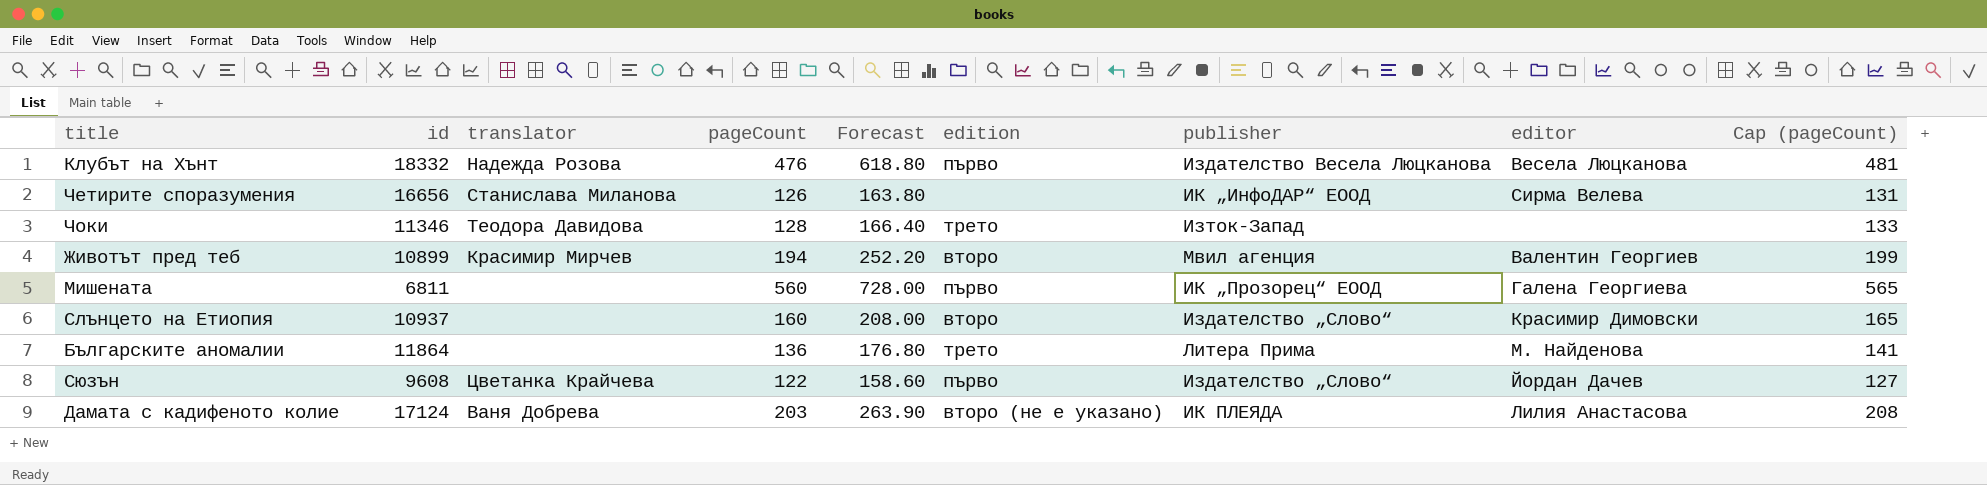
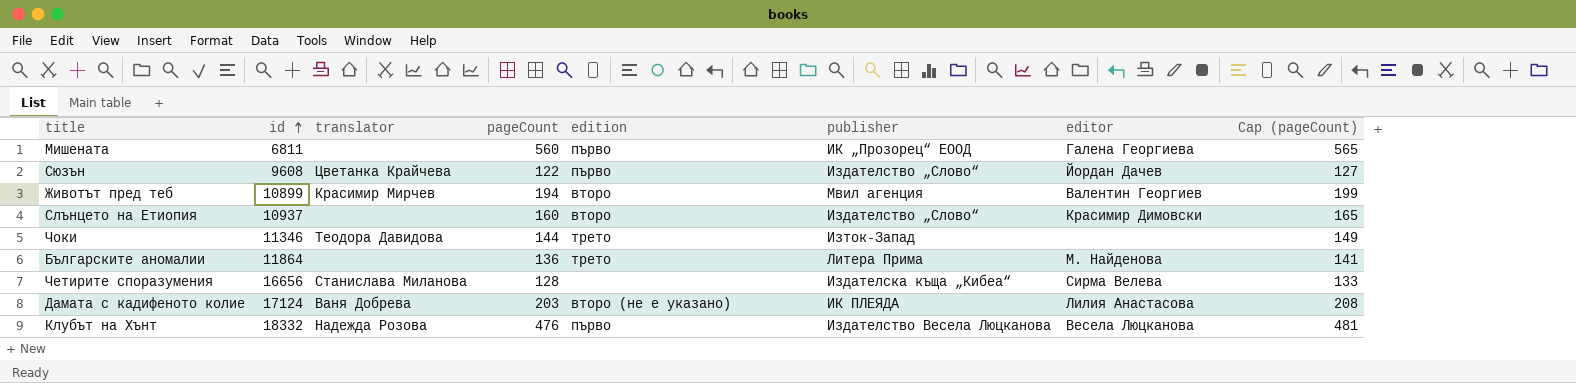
row order: none -> id ascending
column Forecast | formula: [pageCount] * 1.3 -> none
Чоки | pageCount: 128 -> 144
Чоки | Cap (pageCount): 133 -> 149
Четирите споразумения | pageCount: 126 -> 128
Четирите споразумения | publisher: ИК „ИнфоДАР“ ЕООД -> Издателска къща „Кибеа“
Четирите споразумения | Cap (pageCount): 131 -> 133

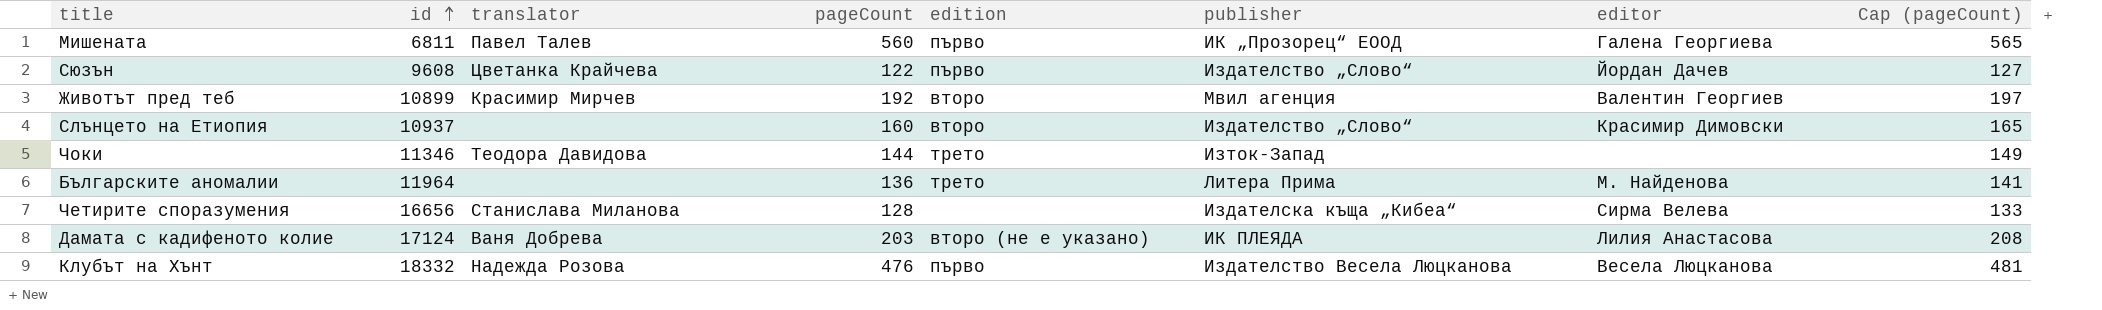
Мишената | translator: none -> Павел Талев
Животът пред теб | pageCount: 194 -> 192
Животът пред теб | Cap (pageCount): 199 -> 197
Българските аномалии | id: 11864 -> 11964

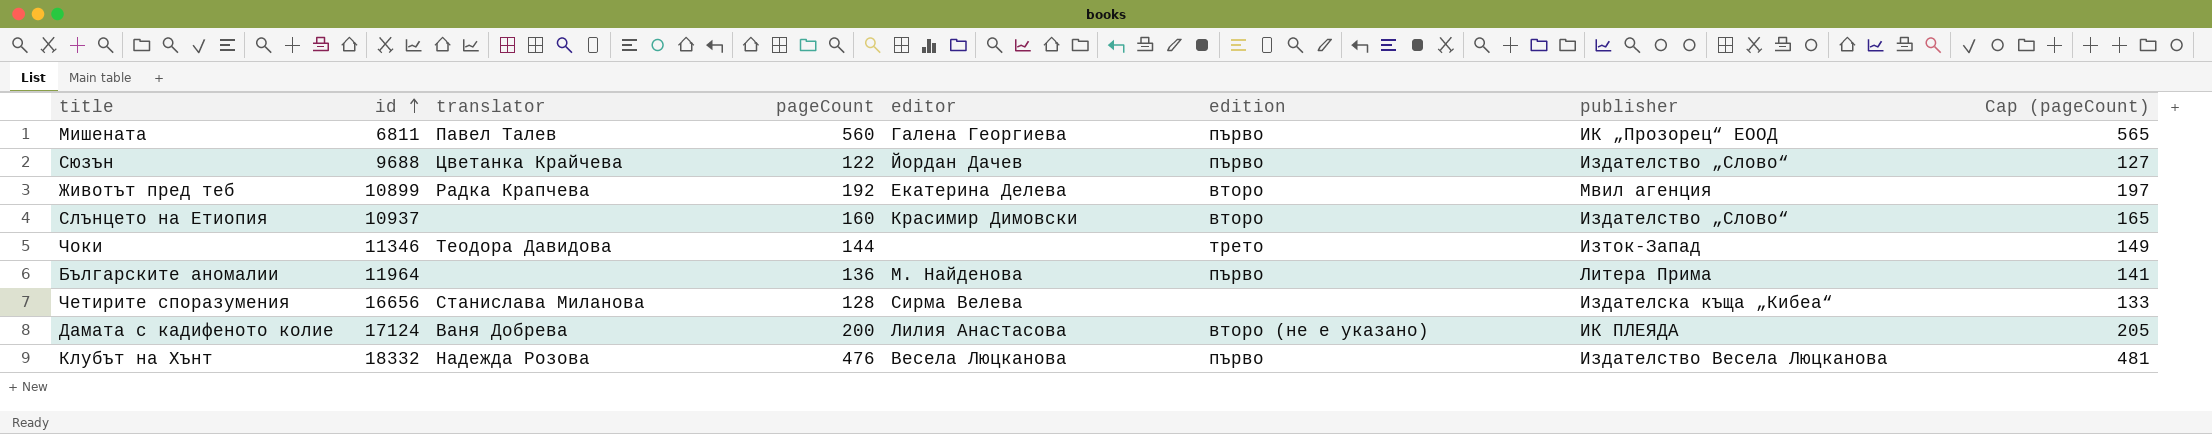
column editor | position: 7 -> 5
Сюзън | id: 9608 -> 9688
Животът пред теб | translator: Красимир Мирчев -> Радка Крапчева
Животът пред теб | editor: Валентин Георгиев -> Екатерина Делева
Българските аномалии | edition: трето -> първо
Дамата с кадифеното колие | pageCount: 203 -> 200
Дамата с кадифеното колие | Cap (pageCount): 208 -> 205

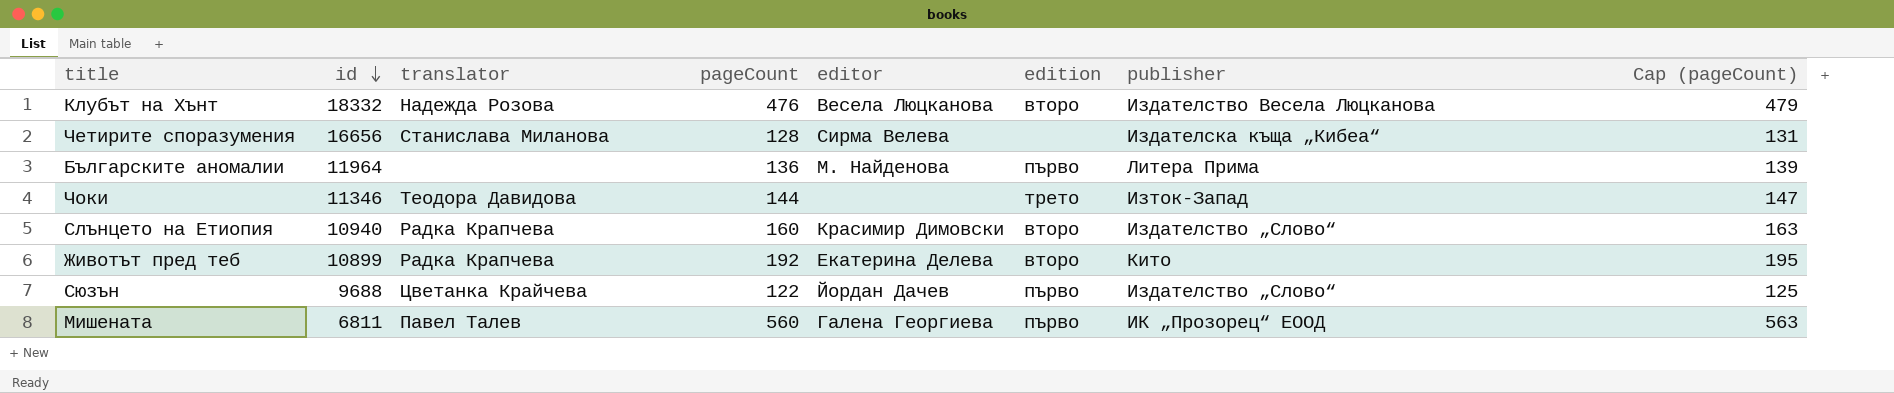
row order: id ascending -> id descending
column Cap (pageCount) | formula: [pageCount] + 5 -> [pageCount] + 3
row Дамата с кадифеното колие: 17124 | Ваня Добрева | 200 | Лилия Анастасова | второ (не е указано) | ИК ПЛЕЯДА | 205 -> none
Клубът на Хънт | edition: първо -> второ
Слънцето на Етиопия | id: 10937 -> 10940
Слънцето на Етиопия | translator: none -> Радка Крапчева
Животът пред теб | publisher: Мвил агенция -> Кито

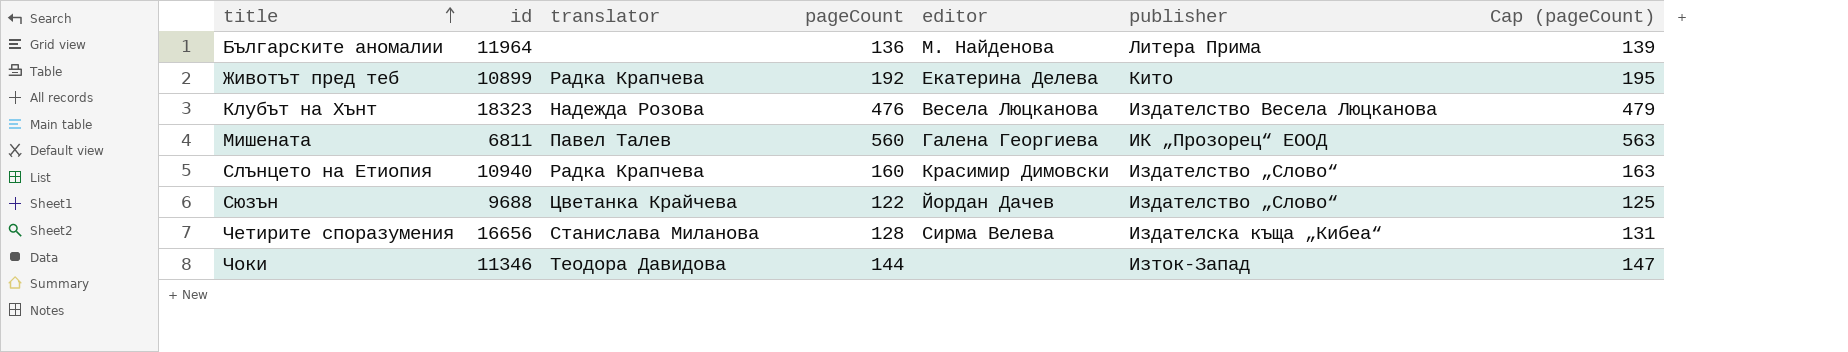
row order: id descending -> title ascending
column edition | position: 6 -> none
Клубът на Хънт | id: 18332 -> 18323

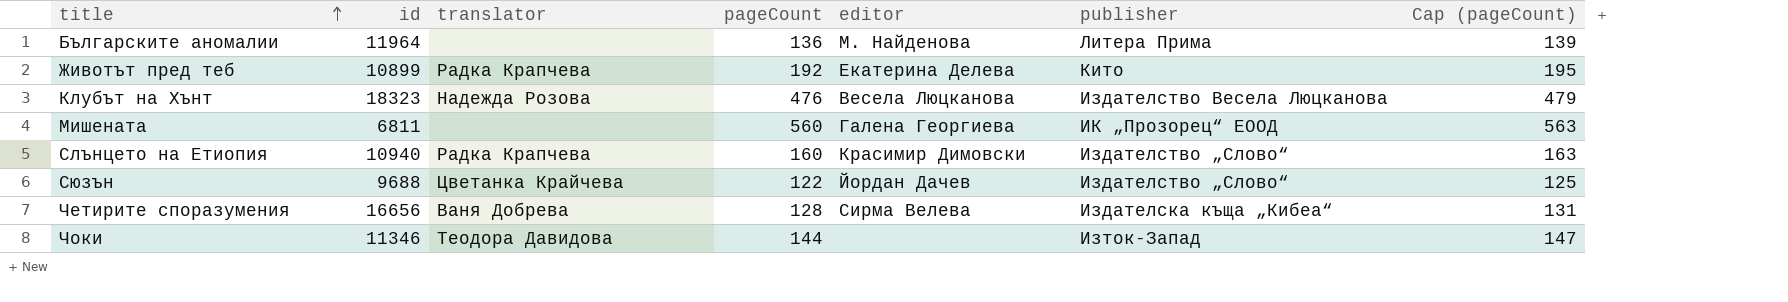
Мишената | translator: Павел Талев -> none
Четирите споразумения | translator: Станислава Миланова -> Ваня Добрева

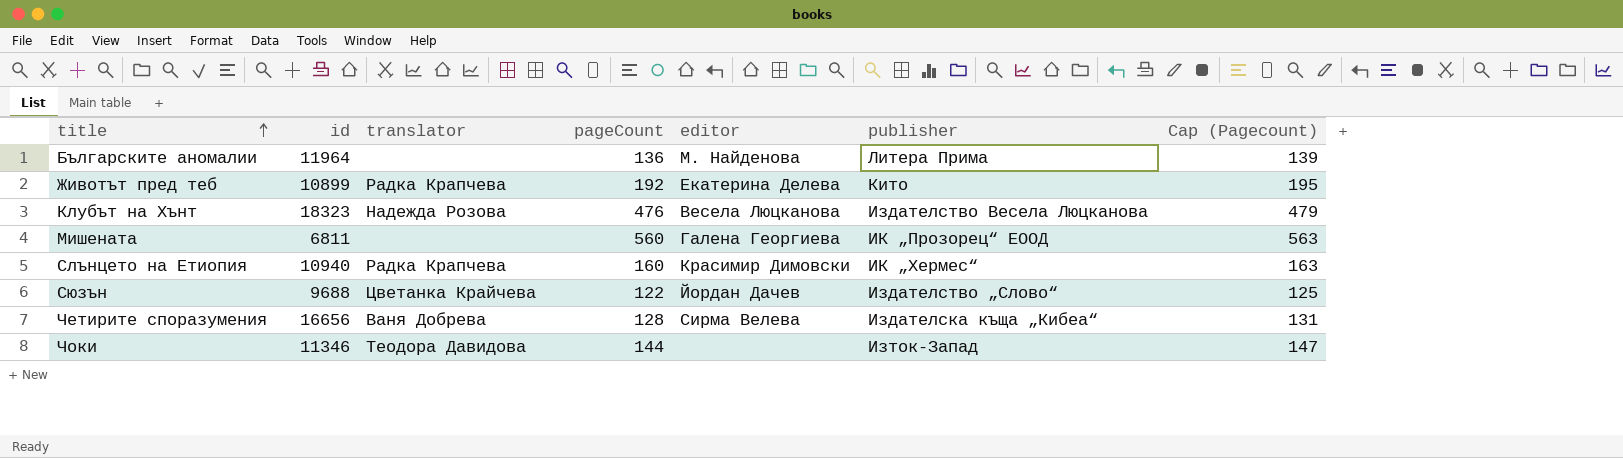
column name: Cap (pageCount) -> Cap (Pagecount)
Слънцето на Етиопия | publisher: Издателство „Слово“ -> ИК „Хермес“

